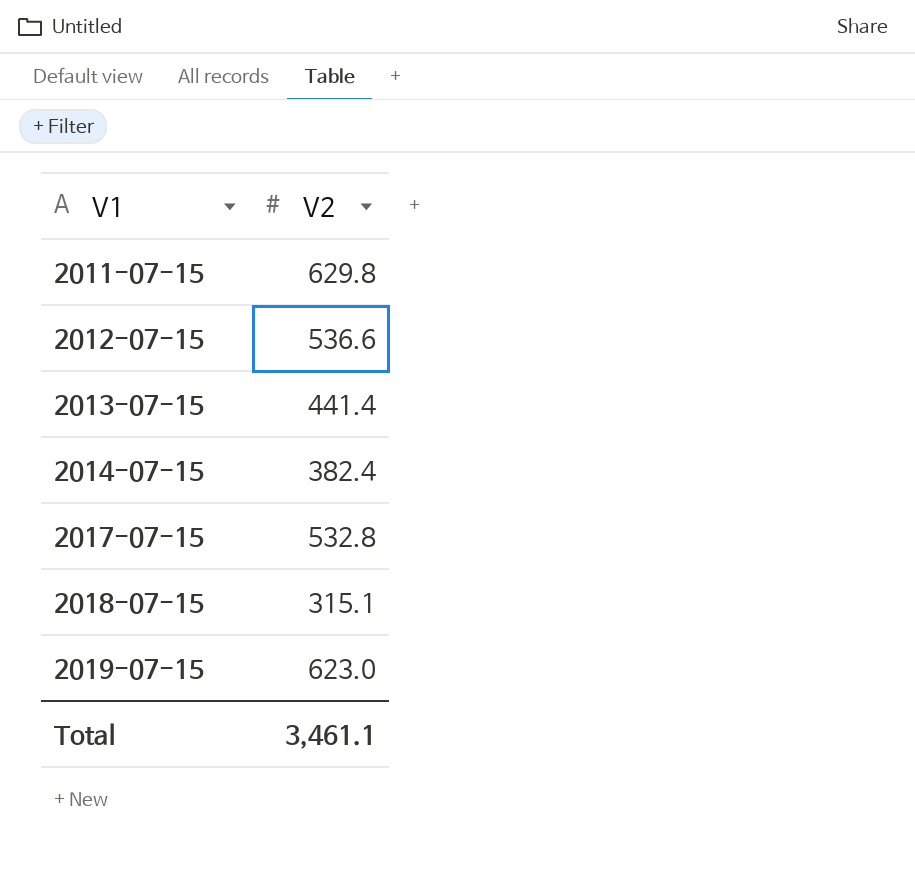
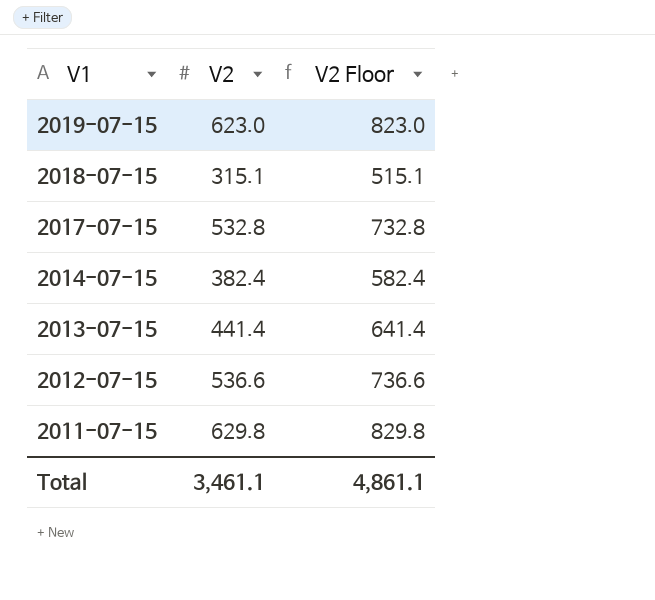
row order: V1 ascending -> V1 descending
column V2 Floor | formula: none -> [V2] + 200

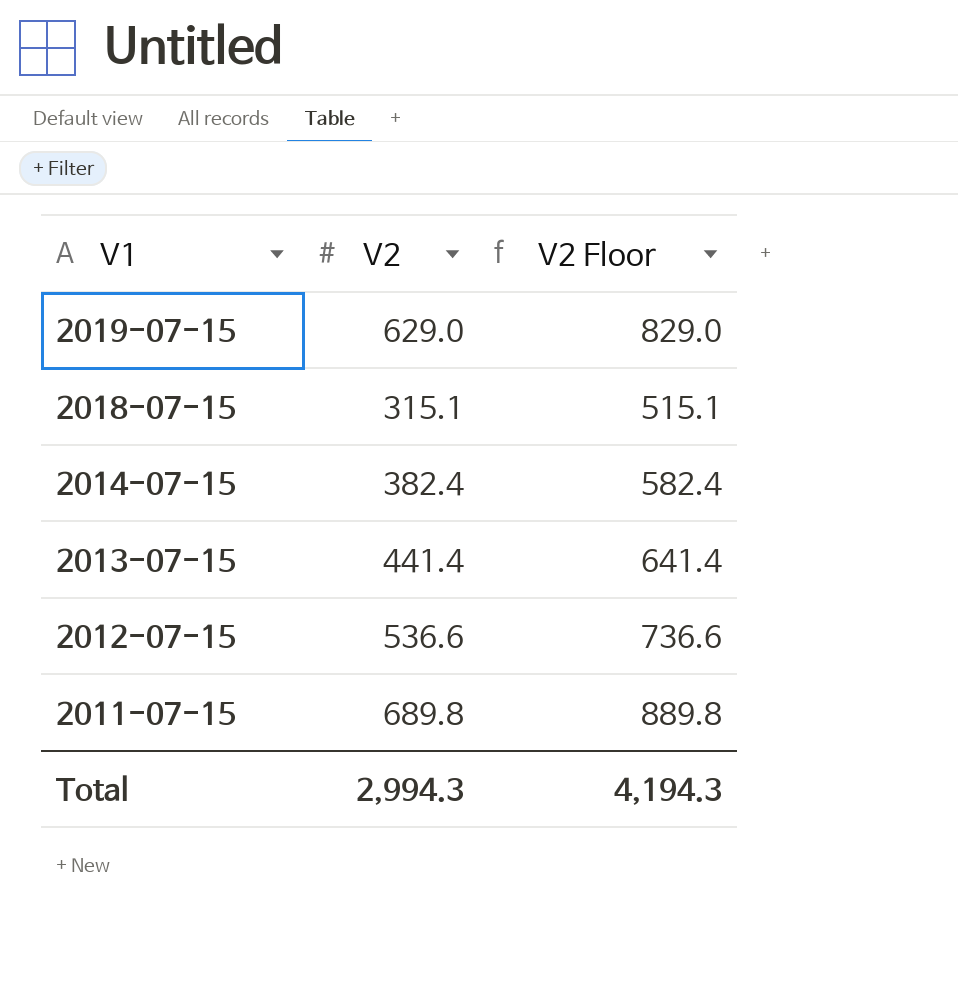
row 2017-07-15: 532.8 | 732.8 -> none
2019-07-15 | V2: 623.0 -> 629.0
2019-07-15 | V2 Floor: 823.0 -> 829.0
2011-07-15 | V2: 629.8 -> 689.8
2011-07-15 | V2 Floor: 829.8 -> 889.8
Total | V2: 3,461.1 -> 2,994.3
Total | V2 Floor: 4,861.1 -> 4,194.3

